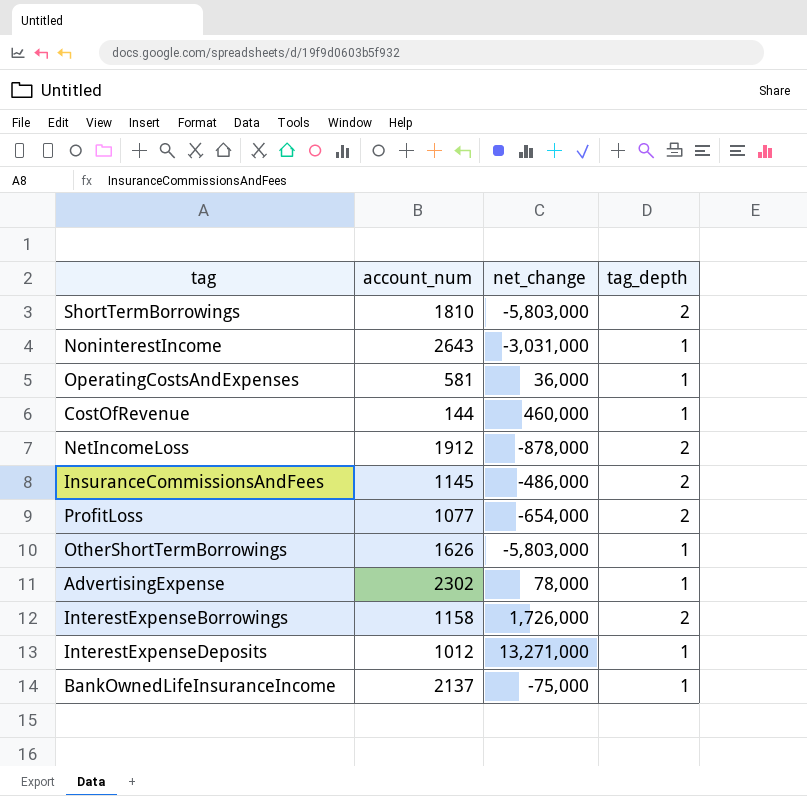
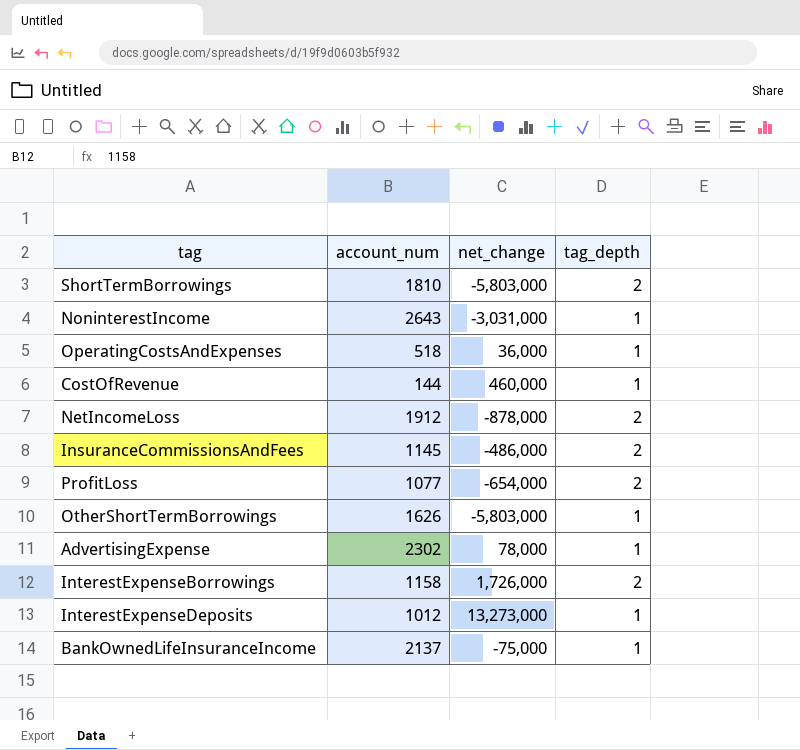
OperatingCostsAndExpenses | account_num: 581 -> 518
InterestExpenseDeposits | net_change: 13,271,000 -> 13,273,000

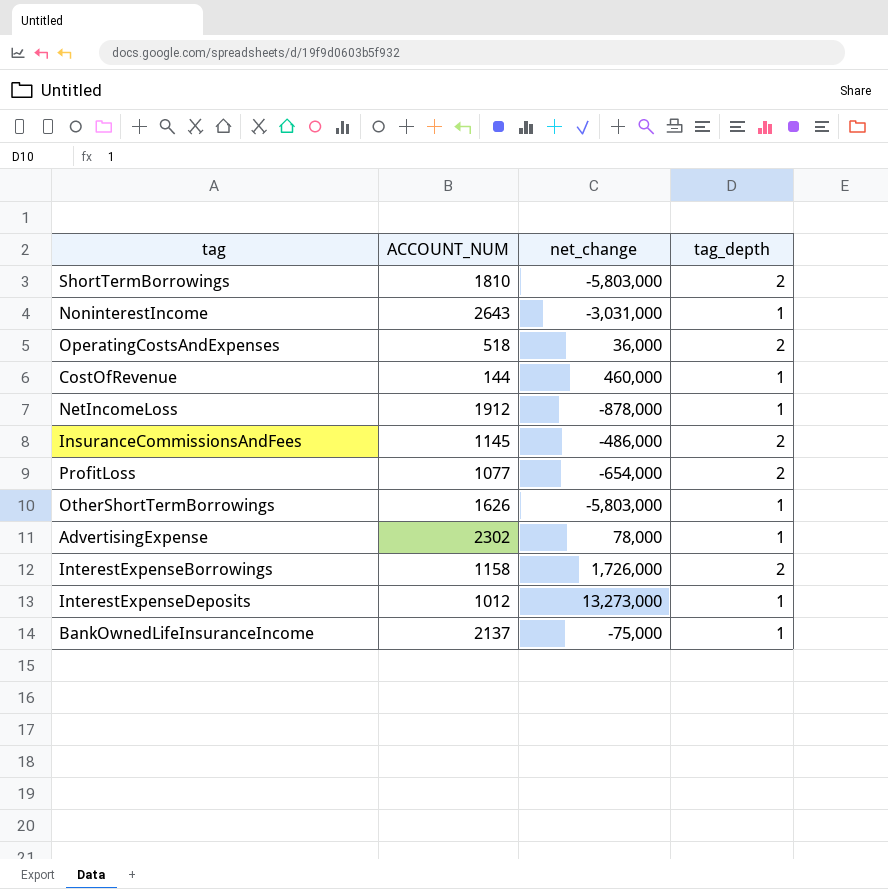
column name: account_num -> ACCOUNT_NUM
OperatingCostsAndExpenses | tag_depth: 1 -> 2
NetIncomeLoss | tag_depth: 2 -> 1

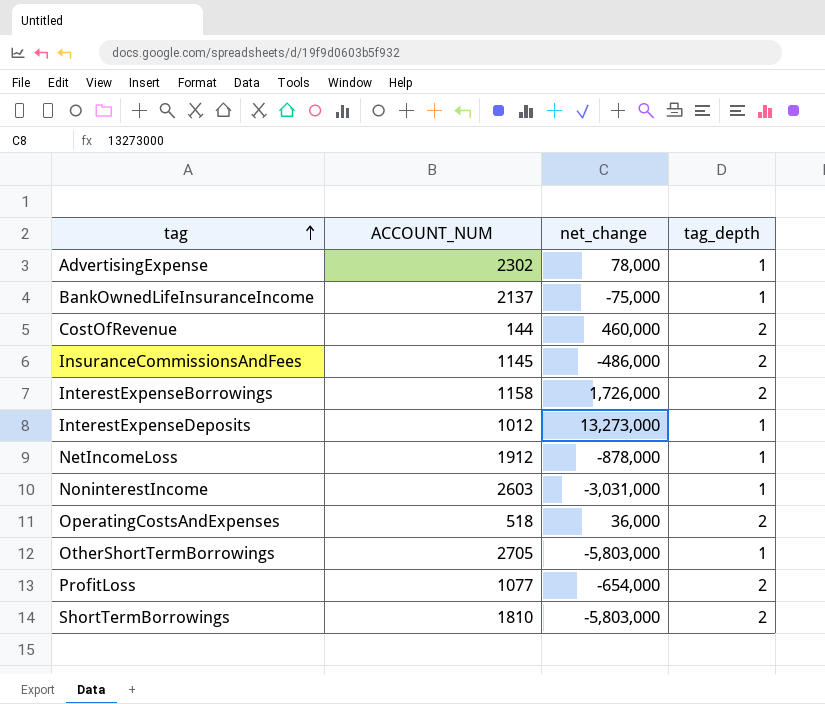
row order: none -> tag ascending
CostOfRevenue | tag_depth: 1 -> 2
NoninterestIncome | ACCOUNT_NUM: 2643 -> 2603
OtherShortTermBorrowings | ACCOUNT_NUM: 1626 -> 2705

